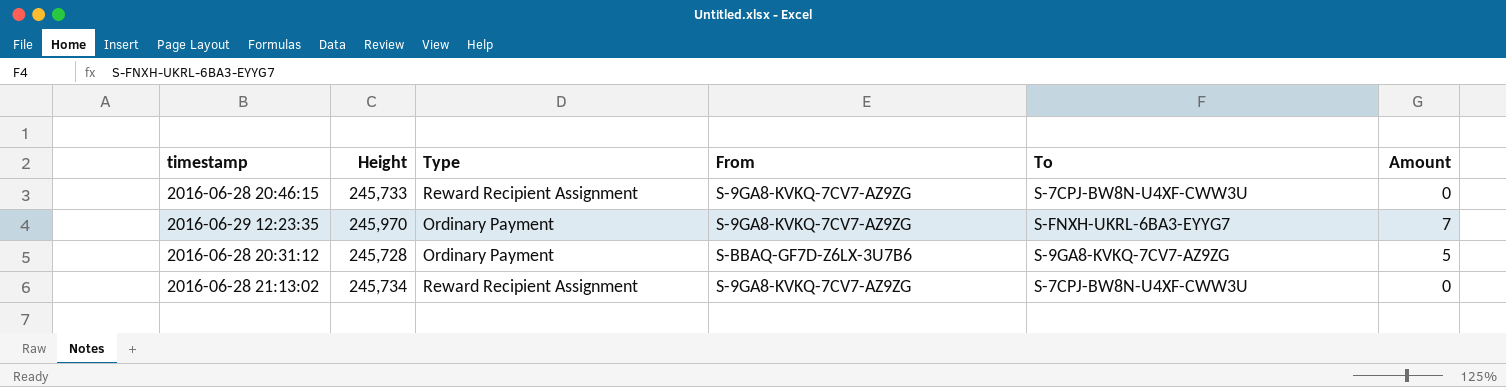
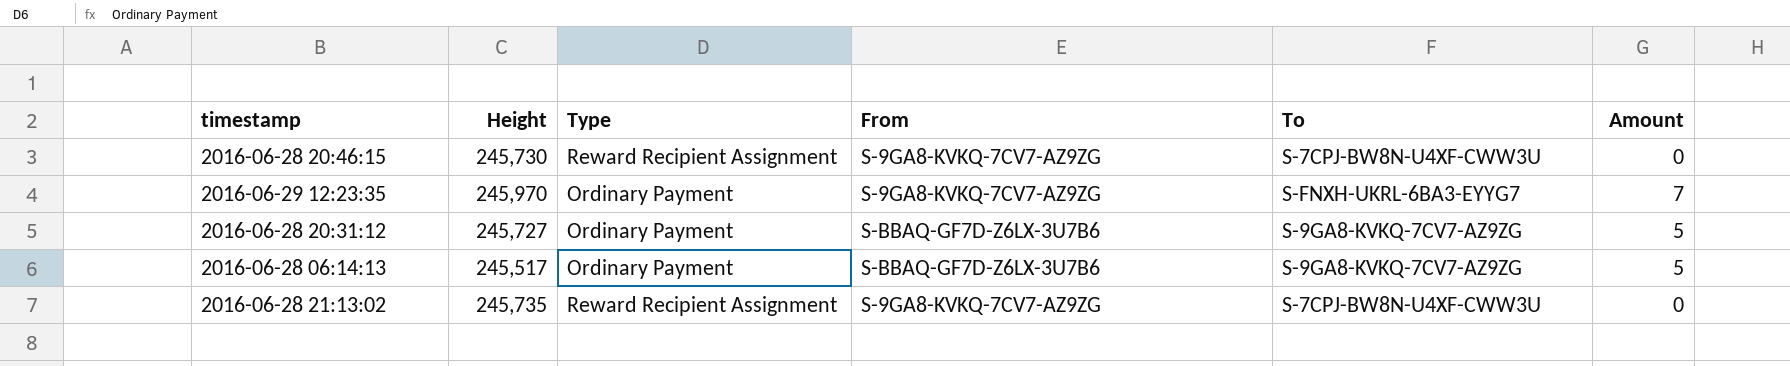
2016-06-28 20:46:15 | Height: 245,733 -> 245,730
2016-06-28 20:31:12 | Height: 245,728 -> 245,727
row 2016-06-28 06:14:13: none -> 245,517 | Ordinary Payment | S-BBAQ-GF7D-Z6LX-3U7B6 | S-9GA8-KVKQ-7CV7-AZ9ZG | 5
2016-06-28 21:13:02 | Height: 245,734 -> 245,735

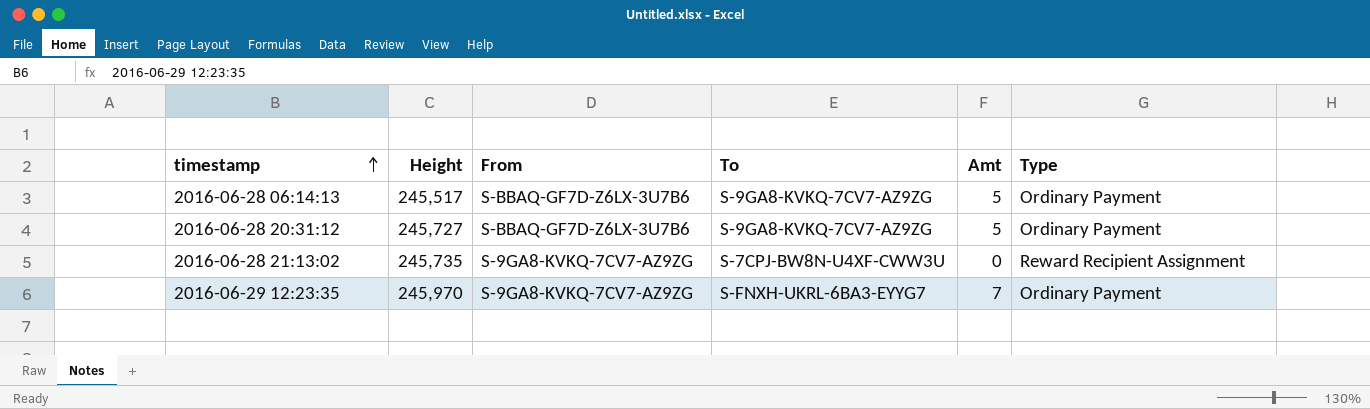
row order: none -> timestamp ascending
column name: Amount -> Amt
column Type | position: 3 -> 6
row 2016-06-28 20:46:15: 245,730 | Reward Recipient Assignment | S-9GA8-KVKQ-7CV7-AZ9ZG | S-7CPJ-BW8N-U4XF-CWW3U | 0 -> none

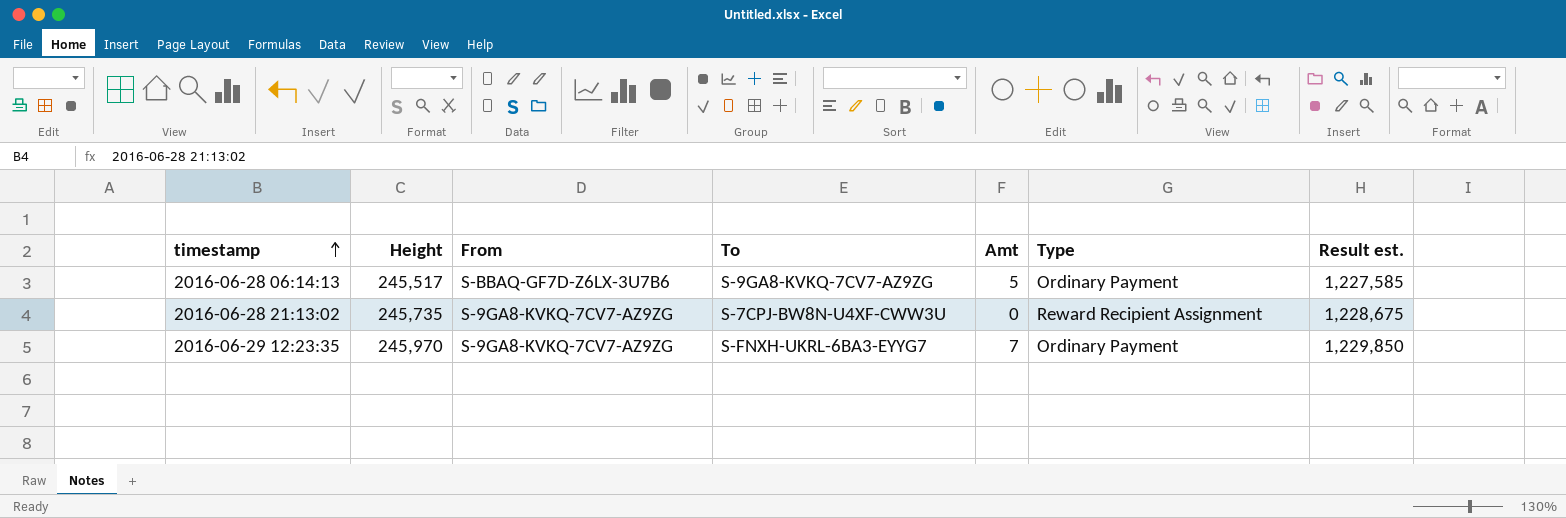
column Result est. | formula: none -> [Height] * 5
row 2016-06-28 20:31:12: 245,727 | S-BBAQ-GF7D-Z6LX-3U7B6 | S-9GA8-KVKQ-7CV7-AZ9ZG | 5 | Ordinary Payment -> none

